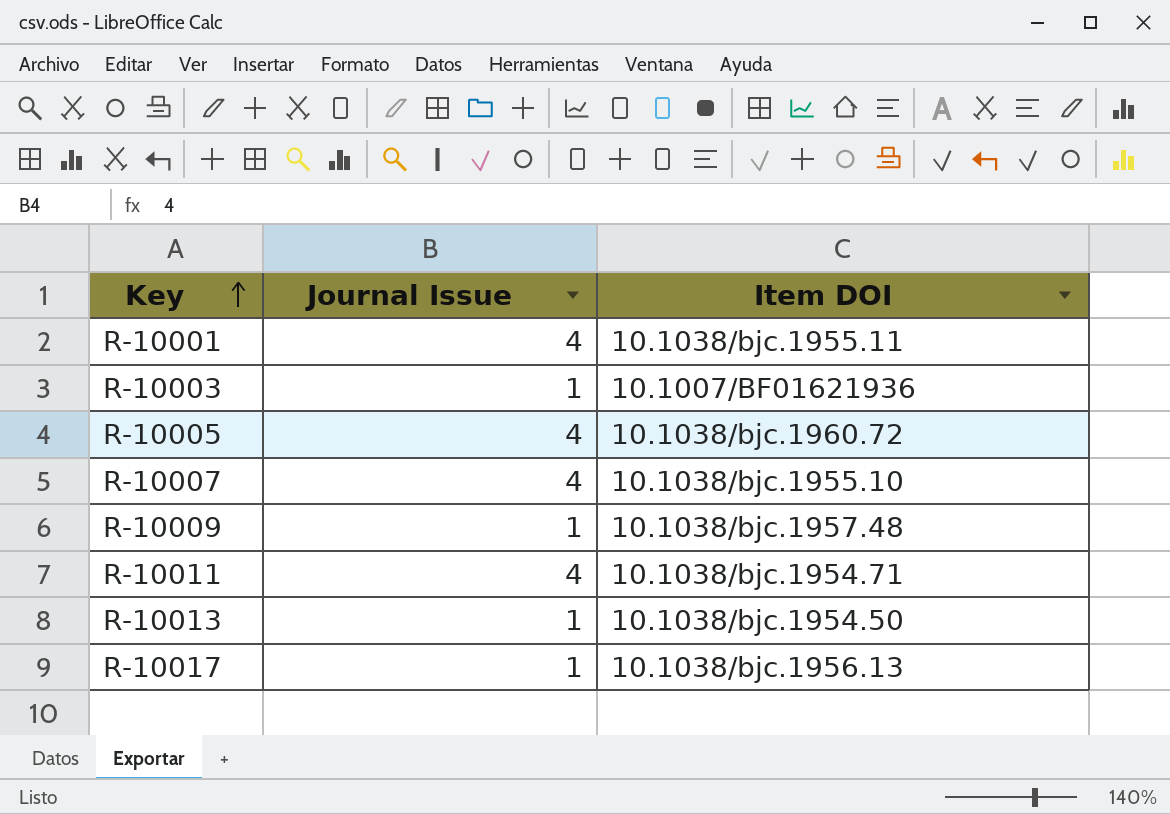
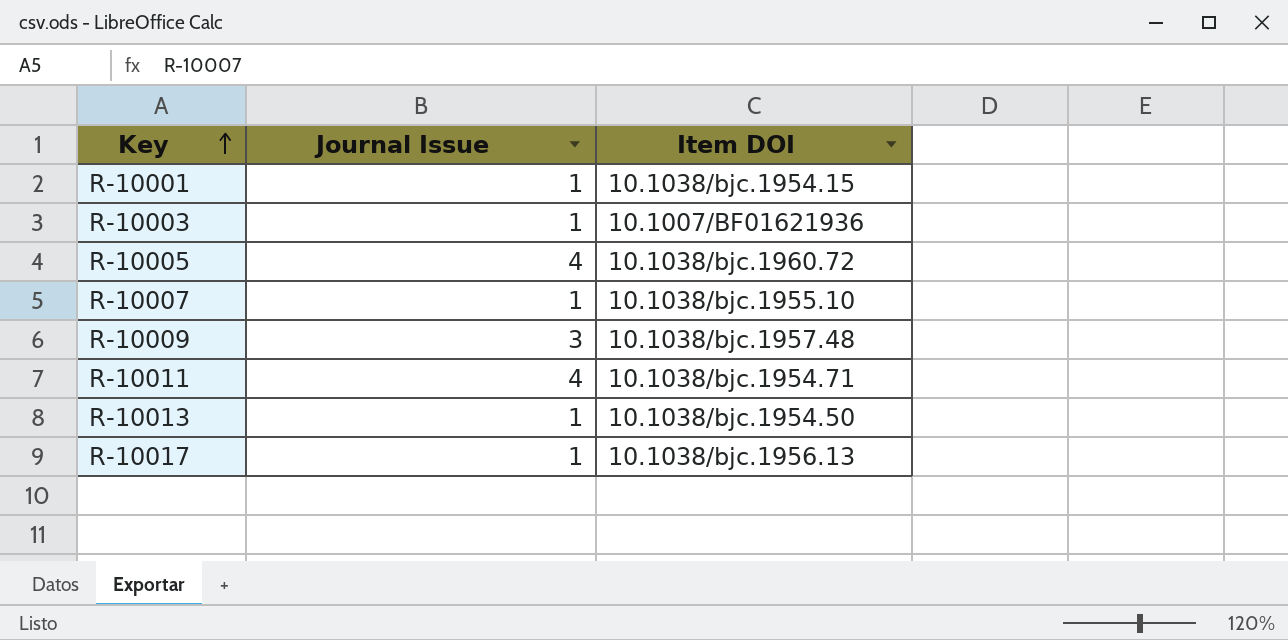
R-10001 | Journal Issue: 4 -> 1
R-10001 | Item DOI: 10.1038/bjc.1955.11 -> 10.1038/bjc.1954.15
R-10007 | Journal Issue: 4 -> 1
R-10009 | Journal Issue: 1 -> 3

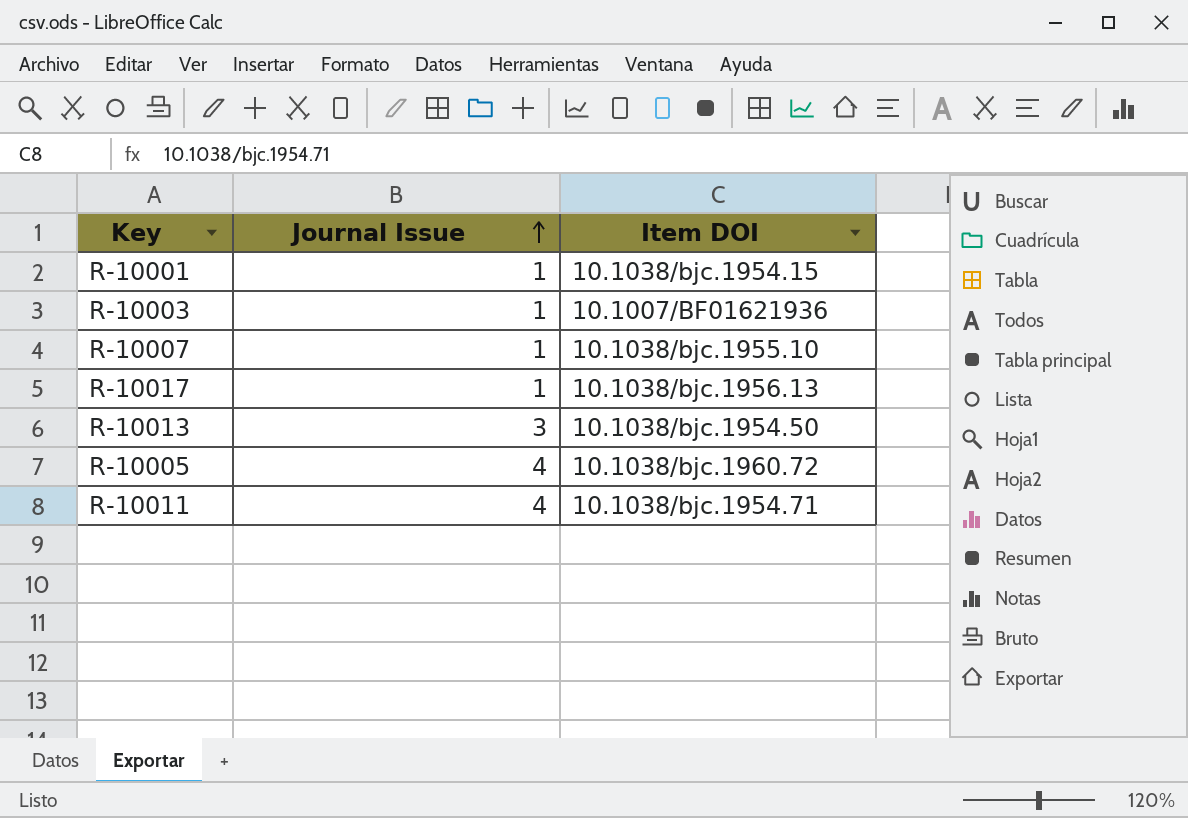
row order: Key ascending -> Journal Issue ascending
row R-10009: 3 | 10.1038/bjc.1957.48 -> none
R-10013 | Journal Issue: 1 -> 3

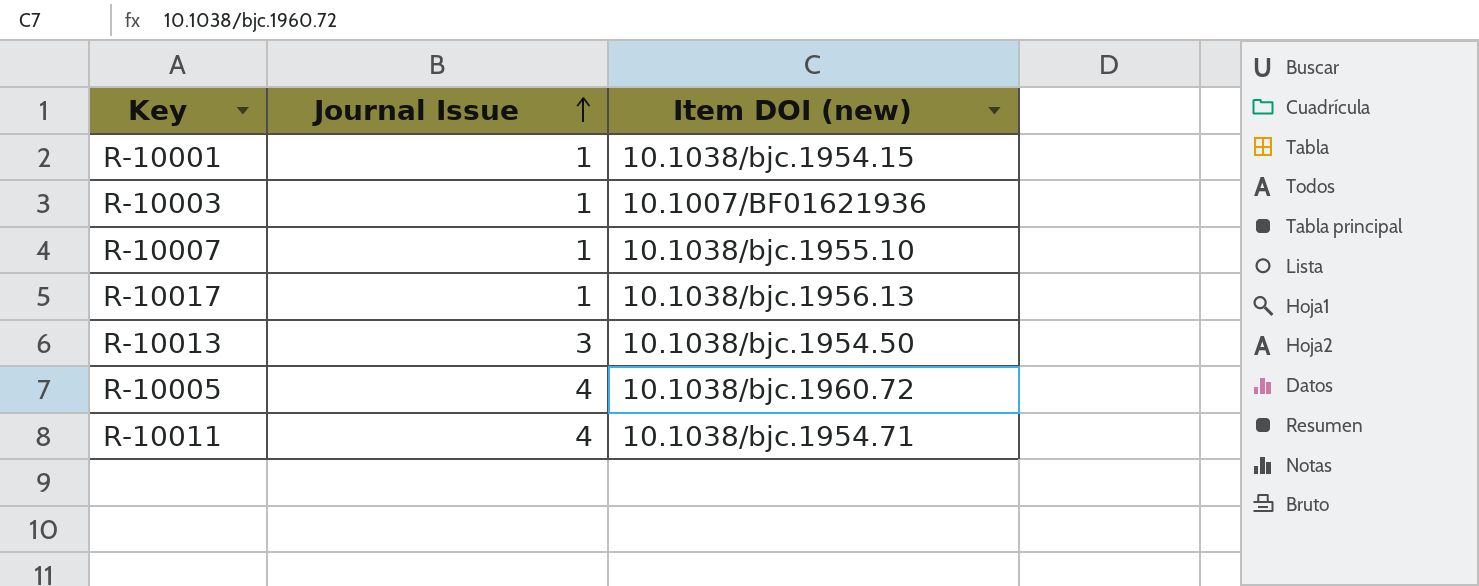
column name: Item DOI -> Item DOI (new)

